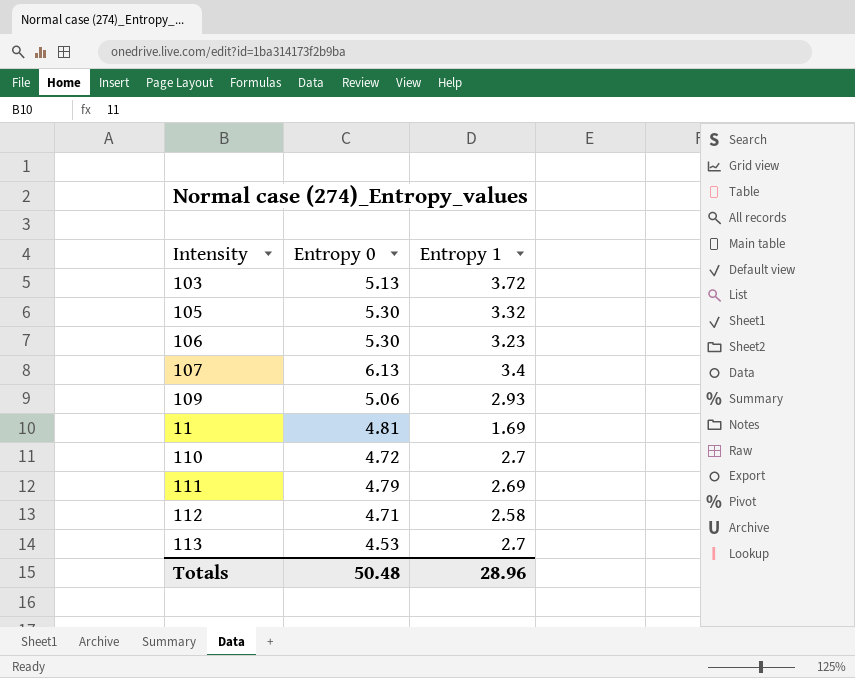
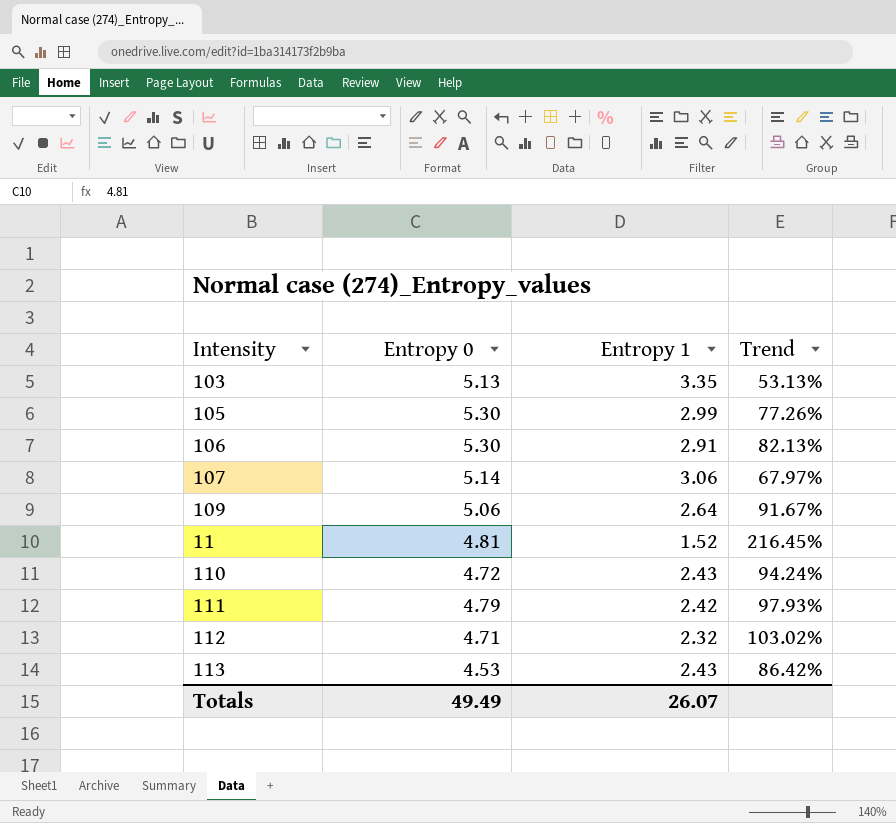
column Trend | formula: none -> ([Entropy 0] - [Entropy 1]) / [Entropy 1]
103 | Entropy 1: 3.72 -> 3.35
105 | Entropy 1: 3.32 -> 2.99
106 | Entropy 1: 3.23 -> 2.91
107 | Entropy 0: 6.13 -> 5.14
107 | Entropy 1: 3.4 -> 3.06
109 | Entropy 1: 2.93 -> 2.64
11 | Entropy 1: 1.69 -> 1.52
110 | Entropy 1: 2.7 -> 2.43
111 | Entropy 1: 2.69 -> 2.42
112 | Entropy 1: 2.58 -> 2.32
113 | Entropy 1: 2.7 -> 2.43
Totals | Entropy 0: 50.48 -> 49.49
Totals | Entropy 1: 28.96 -> 26.07

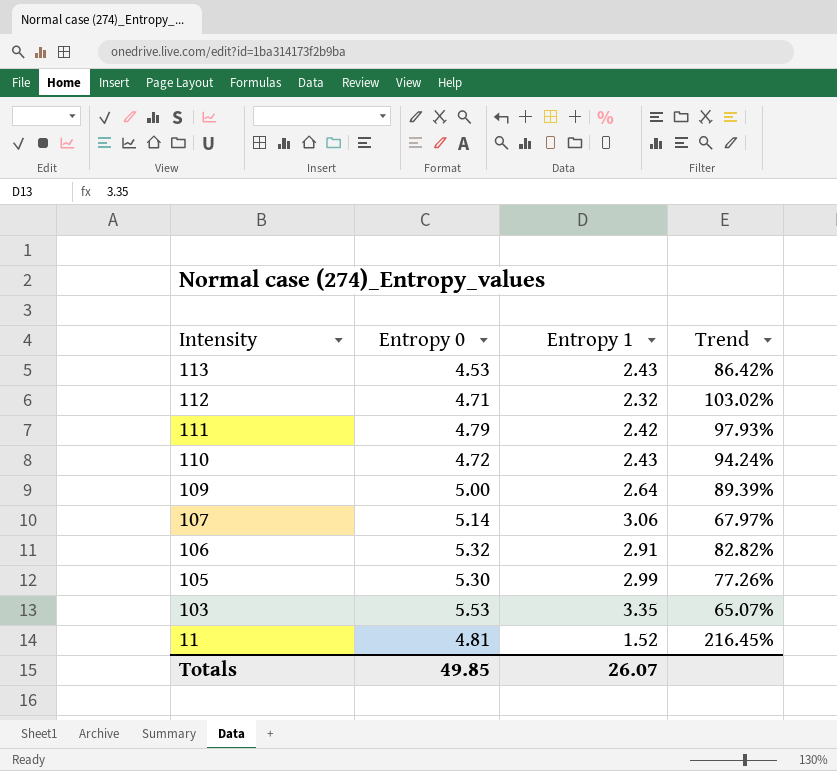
row order: none -> Intensity descending
109 | Entropy 0: 5.06 -> 5.00
109 | Trend: 91.67% -> 89.39%
106 | Entropy 0: 5.30 -> 5.32
106 | Trend: 82.13% -> 82.82%
103 | Entropy 0: 5.13 -> 5.53
103 | Trend: 53.13% -> 65.07%
Totals | Entropy 0: 49.49 -> 49.85

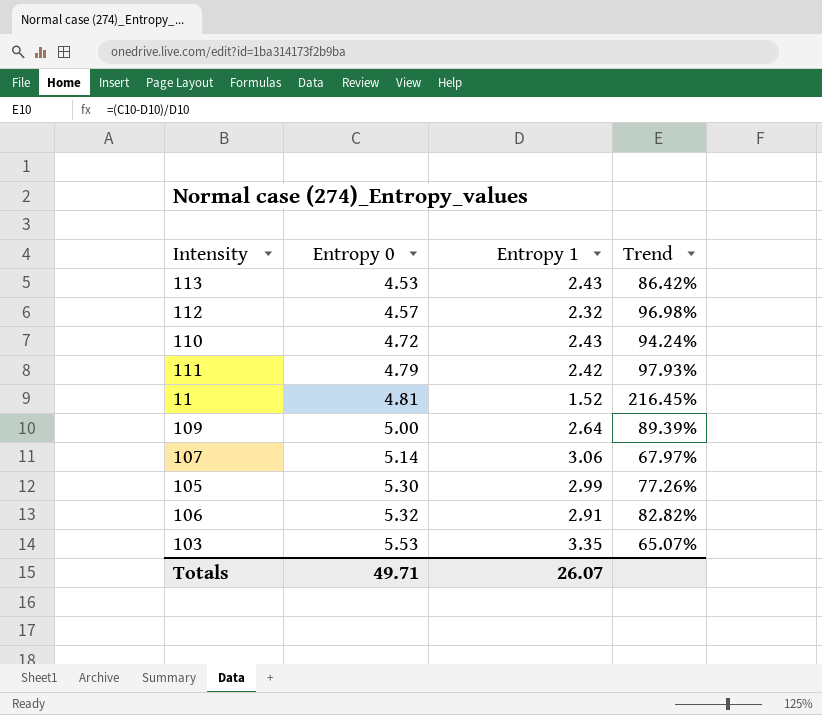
row order: Intensity descending -> Entropy 0 ascending
112 | Entropy 0: 4.71 -> 4.57
112 | Trend: 103.02% -> 96.98%
Totals | Entropy 0: 49.85 -> 49.71

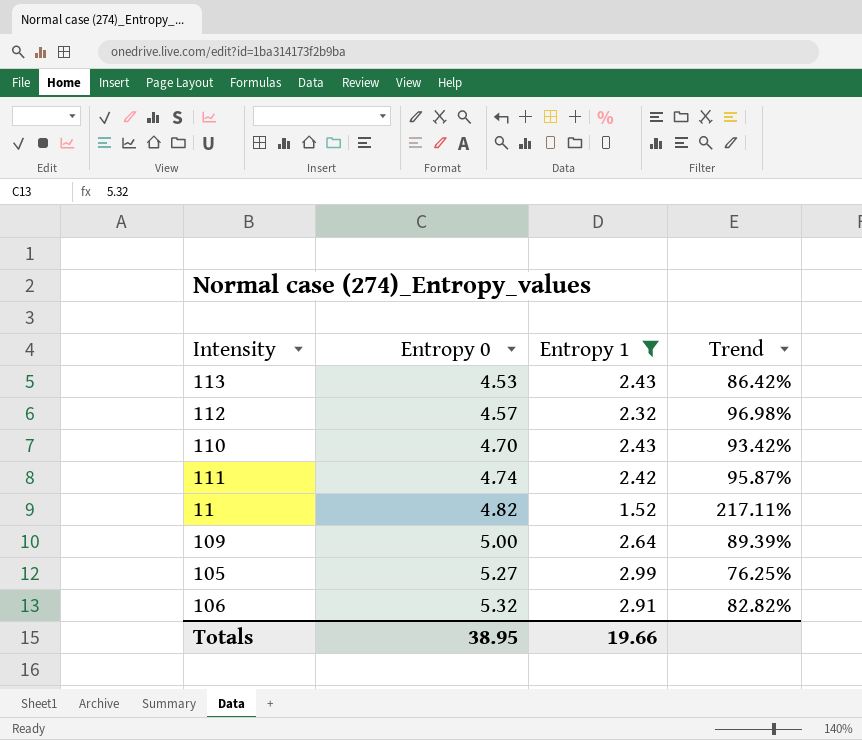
filter: none -> Entropy 1 <= 2.99
110 | Entropy 0: 4.72 -> 4.70
110 | Trend: 94.24% -> 93.42%
111 | Entropy 0: 4.79 -> 4.74
111 | Trend: 97.93% -> 95.87%
11 | Entropy 0: 4.81 -> 4.82
11 | Trend: 216.45% -> 217.11%
105 | Entropy 0: 5.30 -> 5.27
105 | Trend: 77.26% -> 76.25%
Totals | Entropy 0: 49.71 -> 38.95
Totals | Entropy 1: 26.07 -> 19.66

